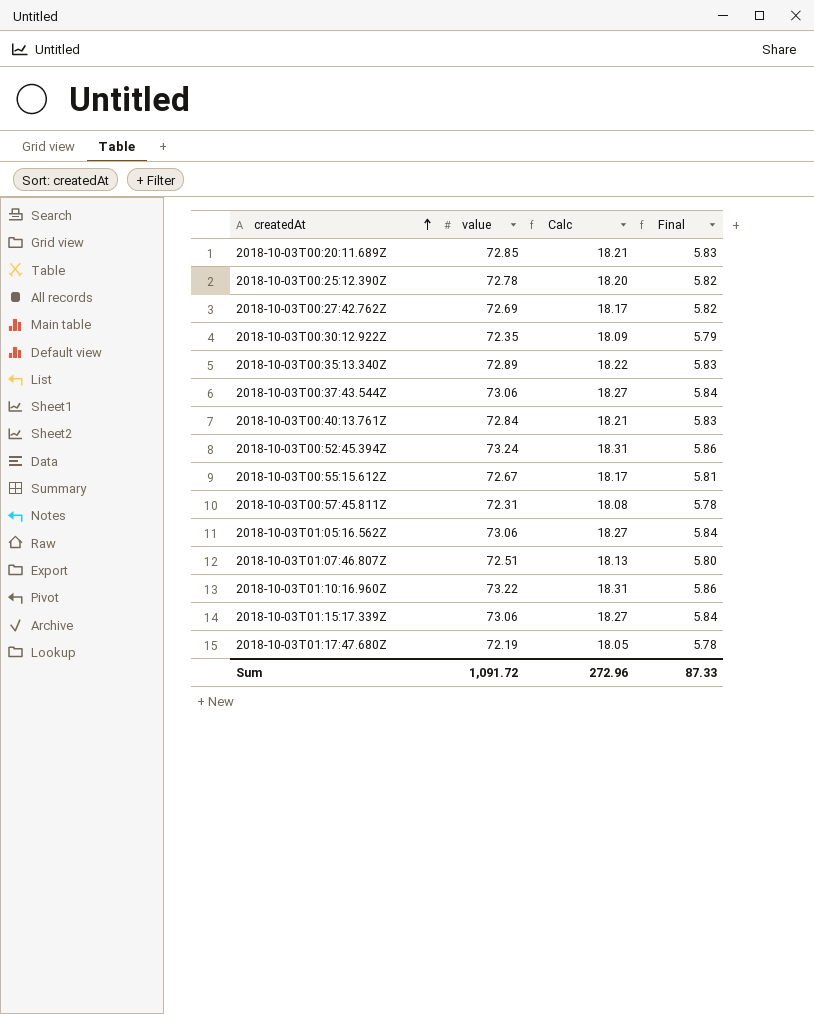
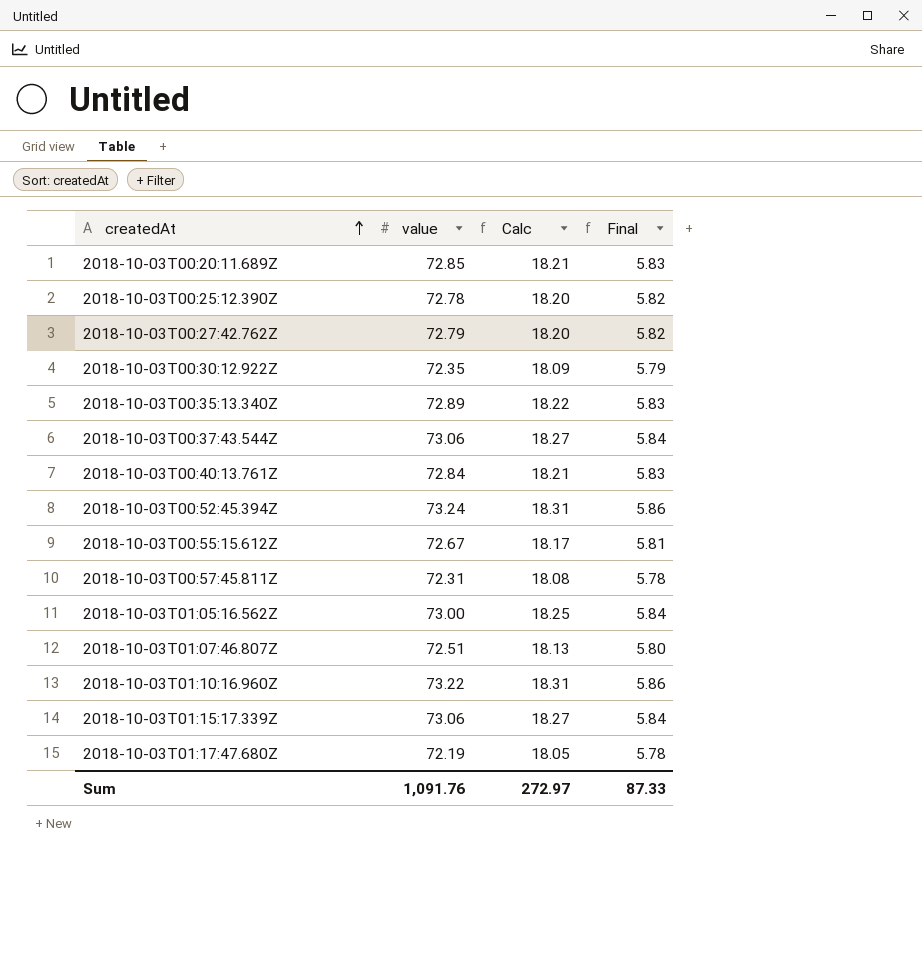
2018-10-03T00:27:42.762Z | value: 72.69 -> 72.79
2018-10-03T00:27:42.762Z | Calc: 18.17 -> 18.20
2018-10-03T01:05:16.562Z | value: 73.06 -> 73.00
2018-10-03T01:05:16.562Z | Calc: 18.27 -> 18.25
Sum | value: 1,091.72 -> 1,091.76
Sum | Calc: 272.96 -> 272.97

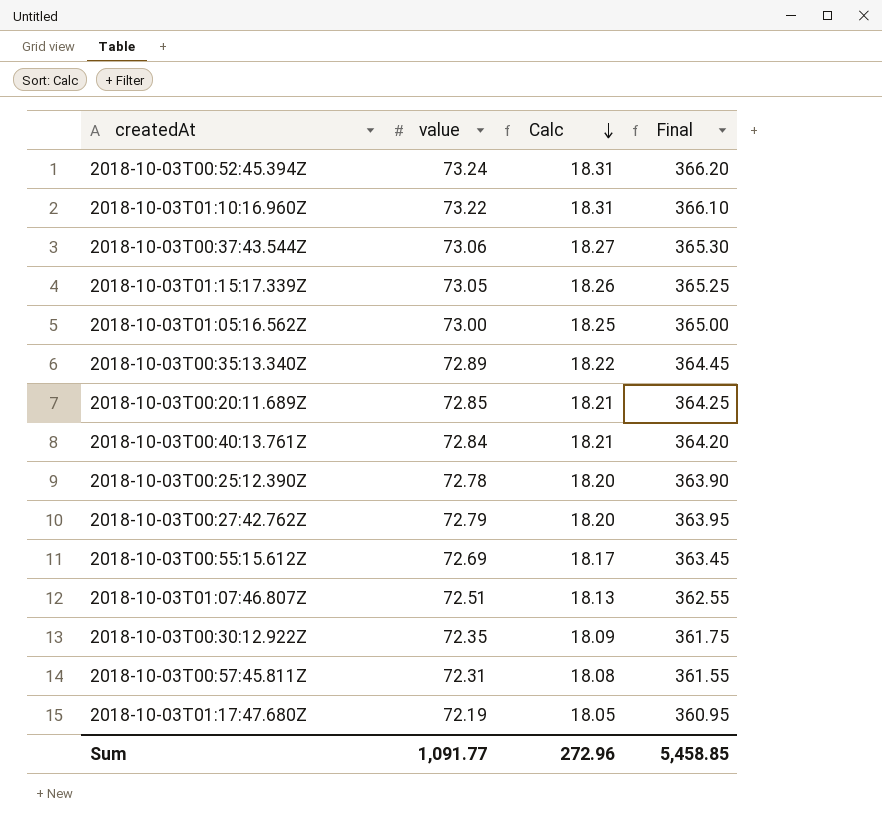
row order: createdAt ascending -> Calc descending
column Final | formula: [value] * 0.08 -> [value] * 5
2018-10-03T01:15:17.339Z | value: 73.06 -> 73.05
2018-10-03T01:15:17.339Z | Calc: 18.27 -> 18.26
2018-10-03T00:55:15.612Z | value: 72.67 -> 72.69
Sum | value: 1,091.76 -> 1,091.77
Sum | Calc: 272.97 -> 272.96
Sum | Final: 87.33 -> 5,458.85

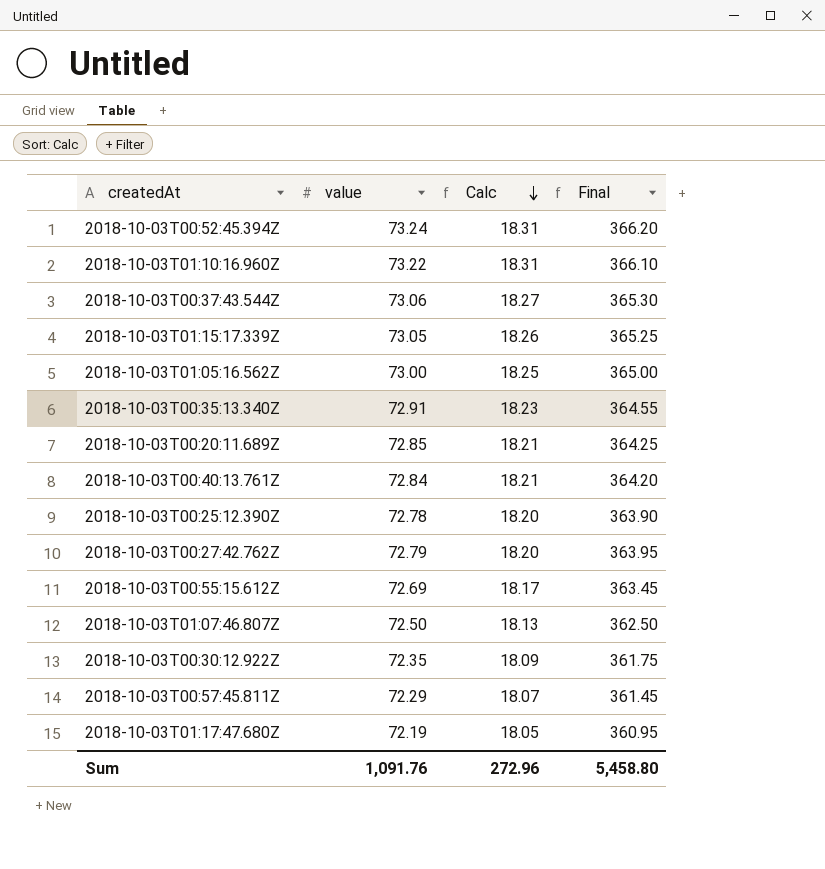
2018-10-03T00:35:13.340Z | value: 72.89 -> 72.91
2018-10-03T00:35:13.340Z | Calc: 18.22 -> 18.23
2018-10-03T00:35:13.340Z | Final: 364.45 -> 364.55
2018-10-03T01:07:46.807Z | value: 72.51 -> 72.50
2018-10-03T01:07:46.807Z | Final: 362.55 -> 362.50
2018-10-03T00:57:45.811Z | value: 72.31 -> 72.29
2018-10-03T00:57:45.811Z | Calc: 18.08 -> 18.07
2018-10-03T00:57:45.811Z | Final: 361.55 -> 361.45
Sum | value: 1,091.77 -> 1,091.76
Sum | Final: 5,458.85 -> 5,458.80

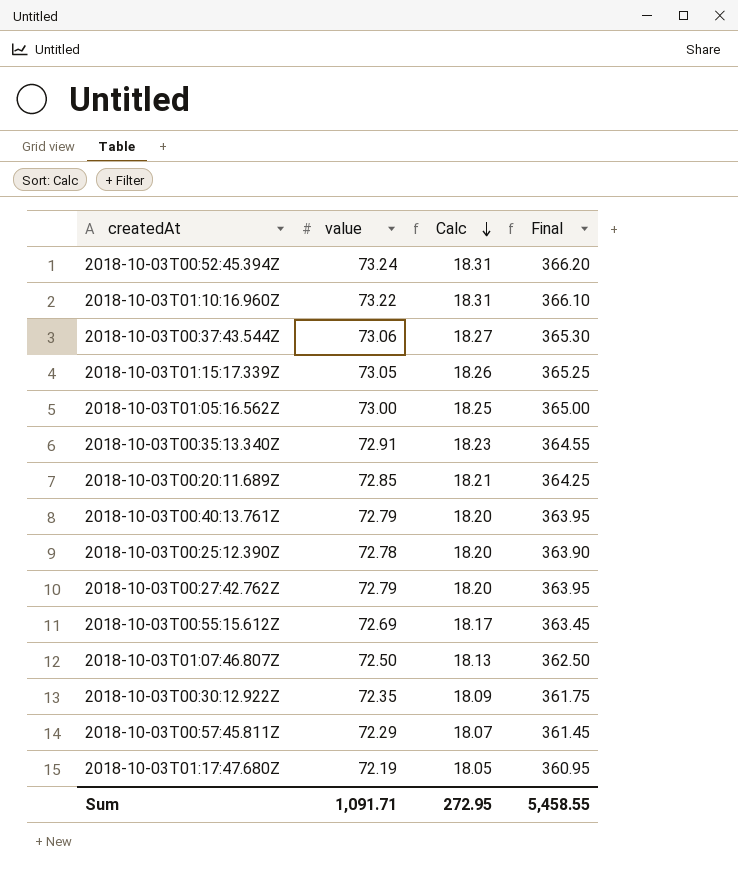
2018-10-03T00:40:13.761Z | value: 72.84 -> 72.79
2018-10-03T00:40:13.761Z | Calc: 18.21 -> 18.20
2018-10-03T00:40:13.761Z | Final: 364.20 -> 363.95
Sum | value: 1,091.76 -> 1,091.71
Sum | Calc: 272.96 -> 272.95
Sum | Final: 5,458.80 -> 5,458.55

